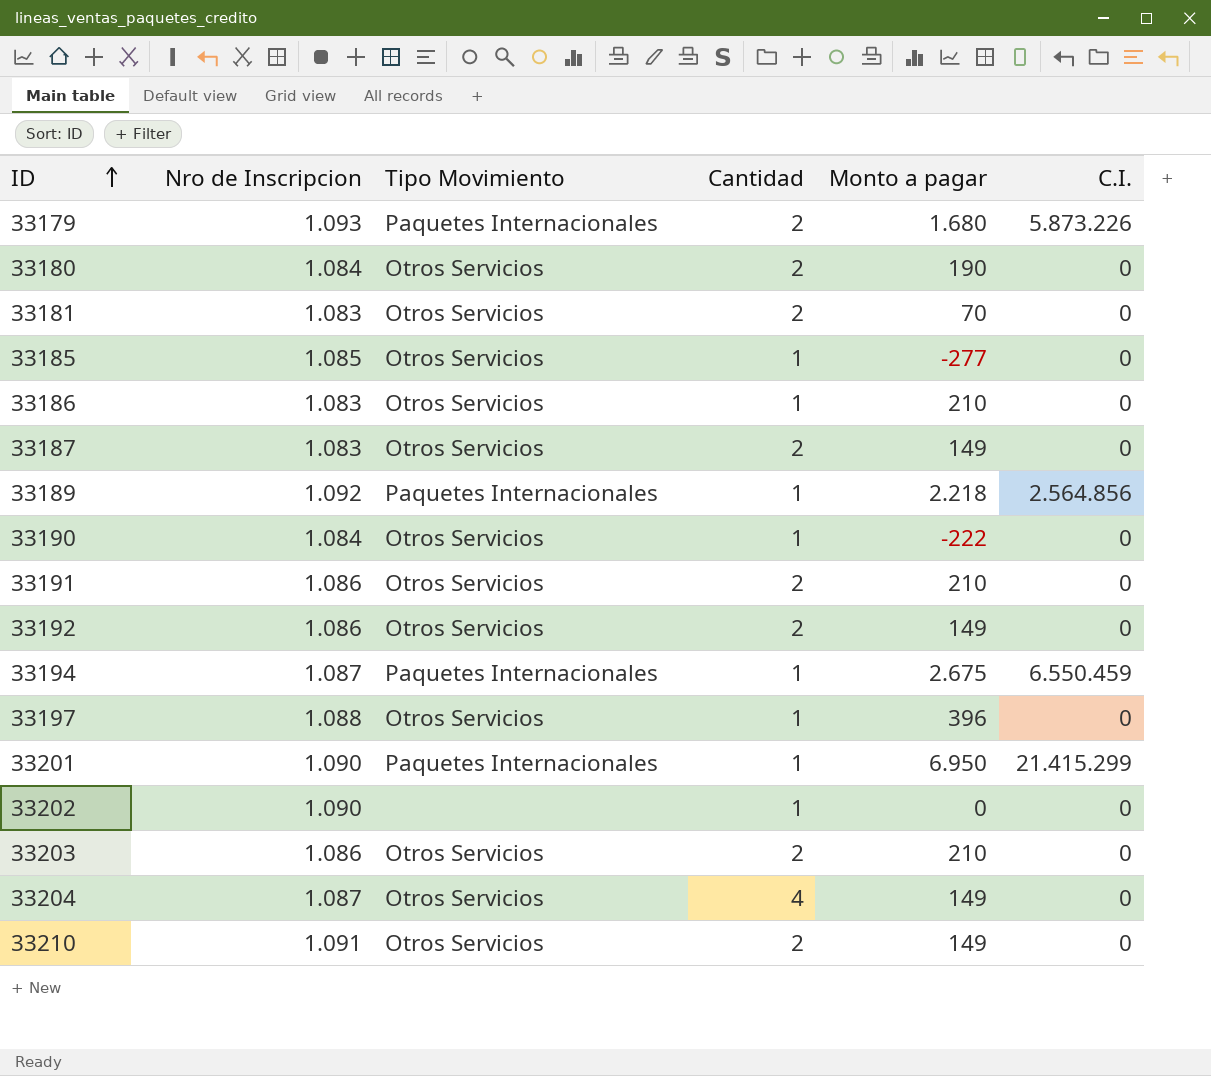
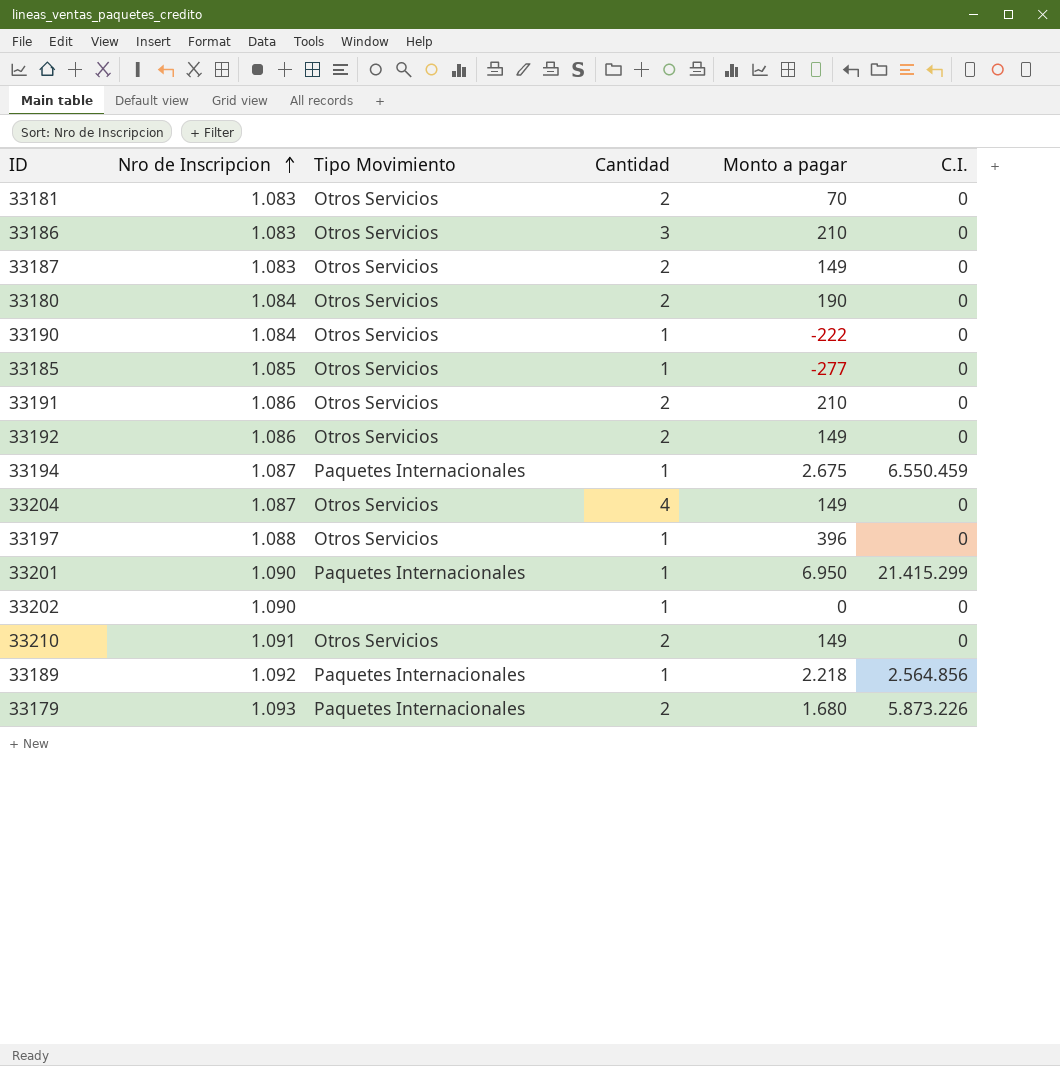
row order: ID ascending -> Nro de Inscripcion ascending
row 33203: 1.086 | Otros Servicios | 2 | 210 | 0 -> none
33186 | Cantidad: 1 -> 3

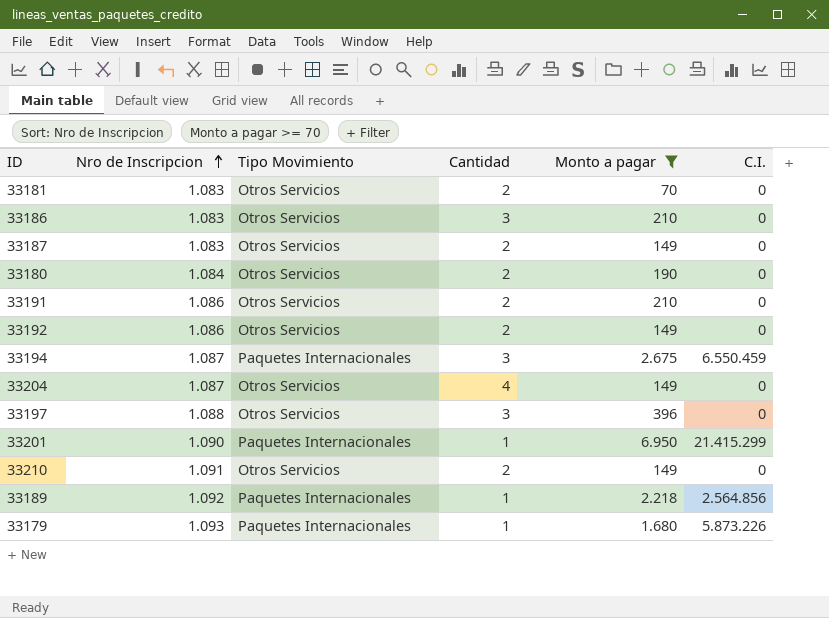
filter: none -> Monto a pagar >= 70
33194 | Cantidad: 1 -> 3
33197 | Cantidad: 1 -> 3
33179 | Cantidad: 2 -> 1

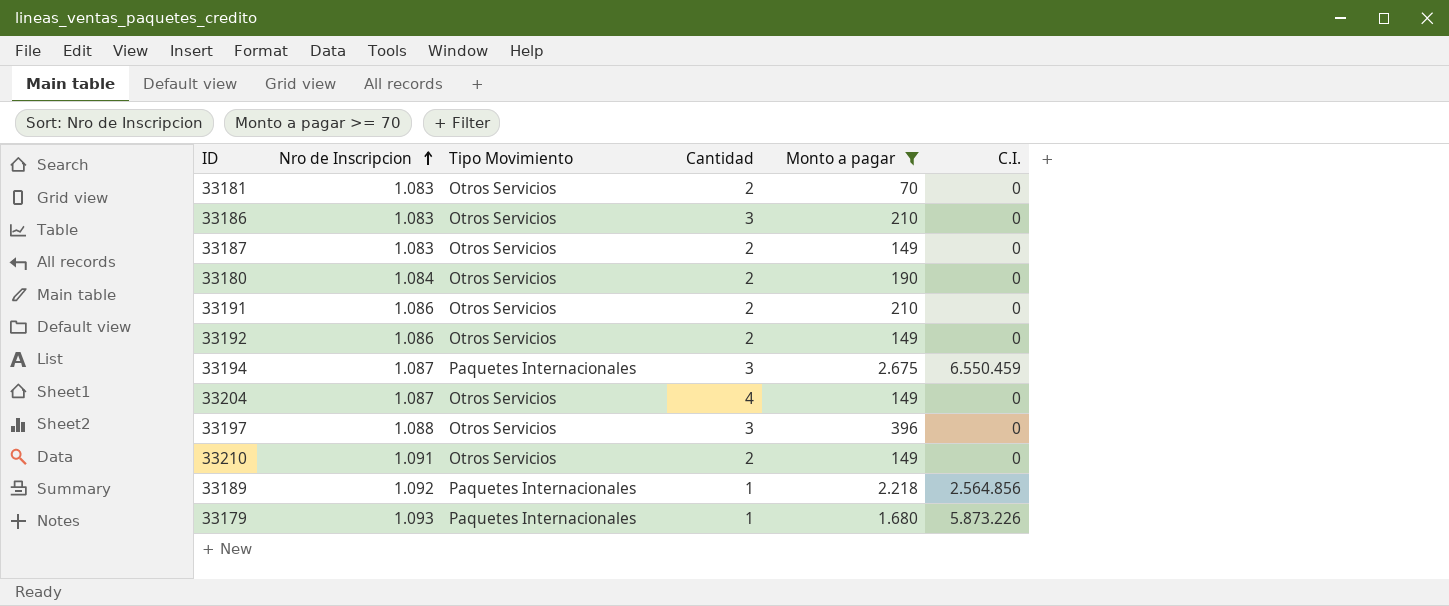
row 33201: 1.090 | Paquetes Internacionales | 1 | 6.950 | 21.415.299 -> none

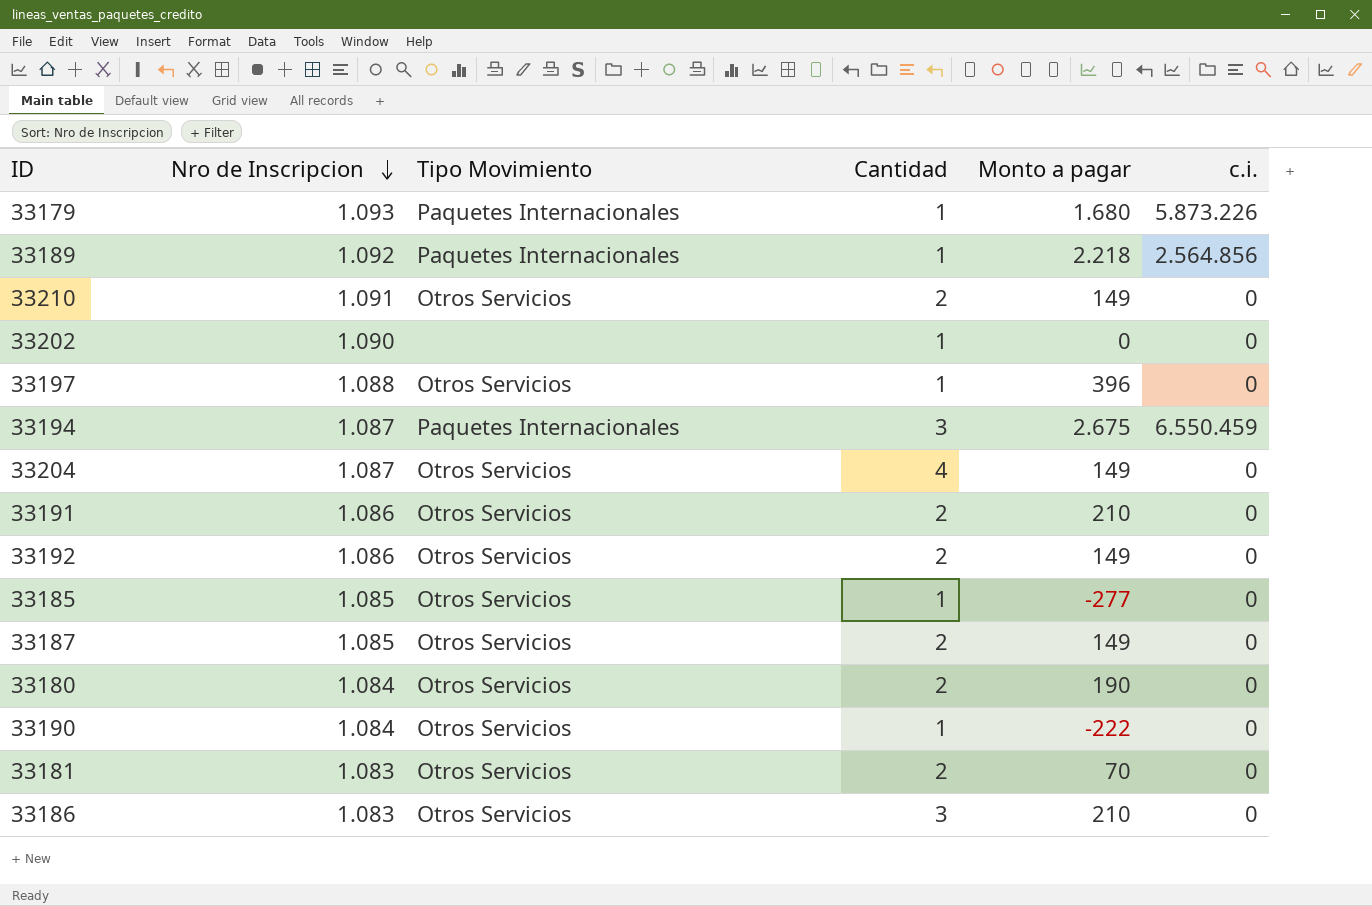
filter: Monto a pagar >= 70 -> none
row order: Nro de Inscripcion ascending -> Nro de Inscripcion descending
column name: C.I. -> c.i.
33197 | Cantidad: 3 -> 1
33187 | Nro de Inscripcion: 1.083 -> 1.085

